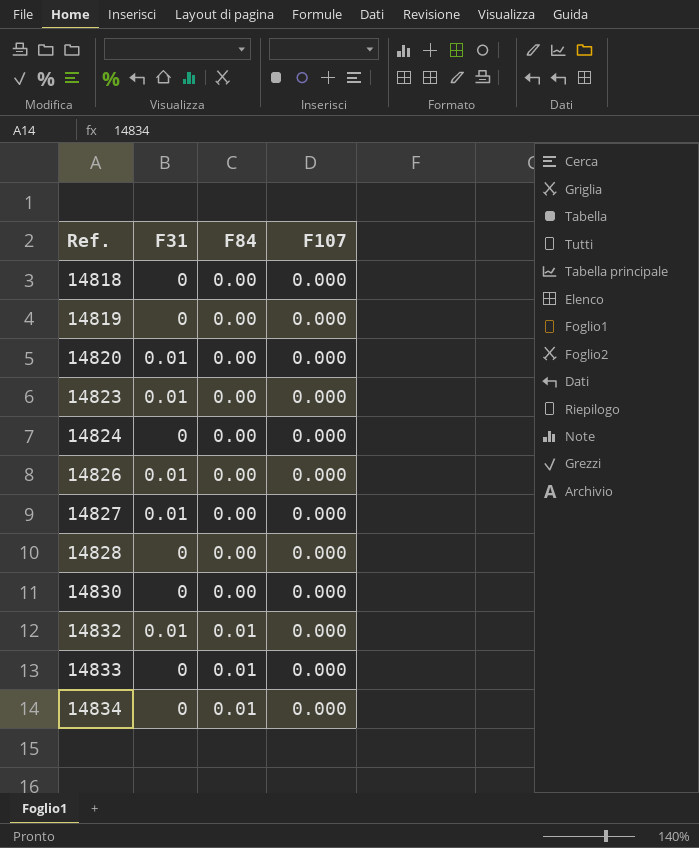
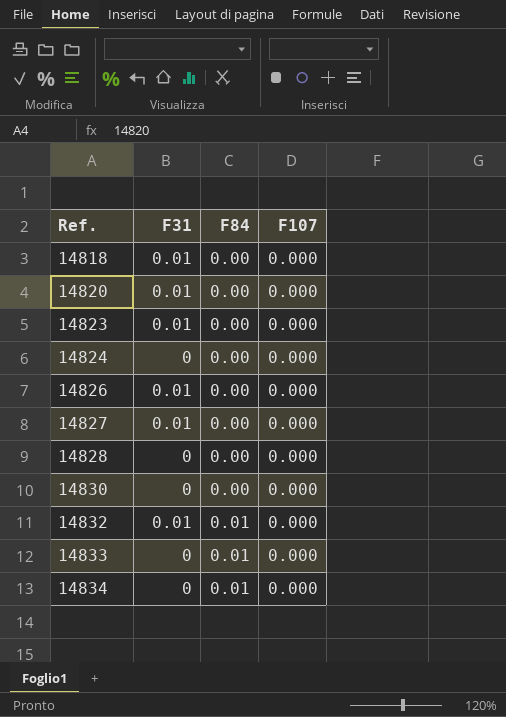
row 14819: 0 | 0.00 | 0.000 -> none
14818 | F31: 0 -> 0.01

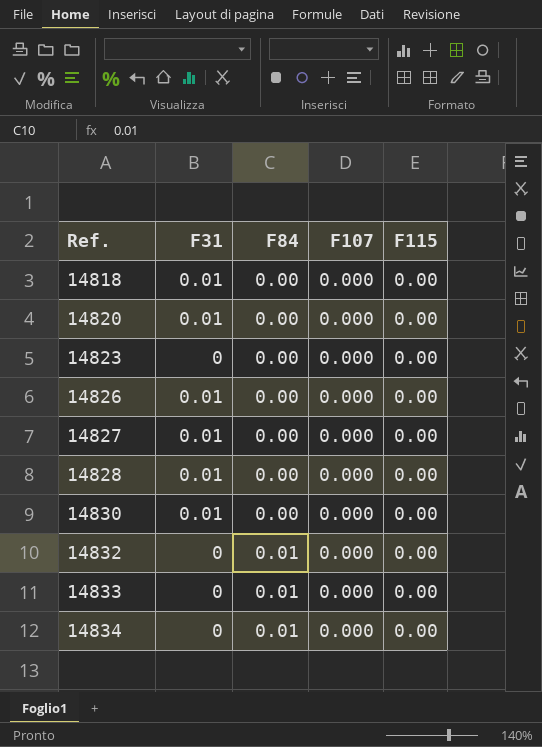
column F115 | position: none -> 5
row 14824: 0 | 0.00 | 0.000 -> none
14823 | F31: 0.01 -> 0
14828 | F31: 0 -> 0.01
14830 | F31: 0 -> 0.01
14832 | F31: 0.01 -> 0

